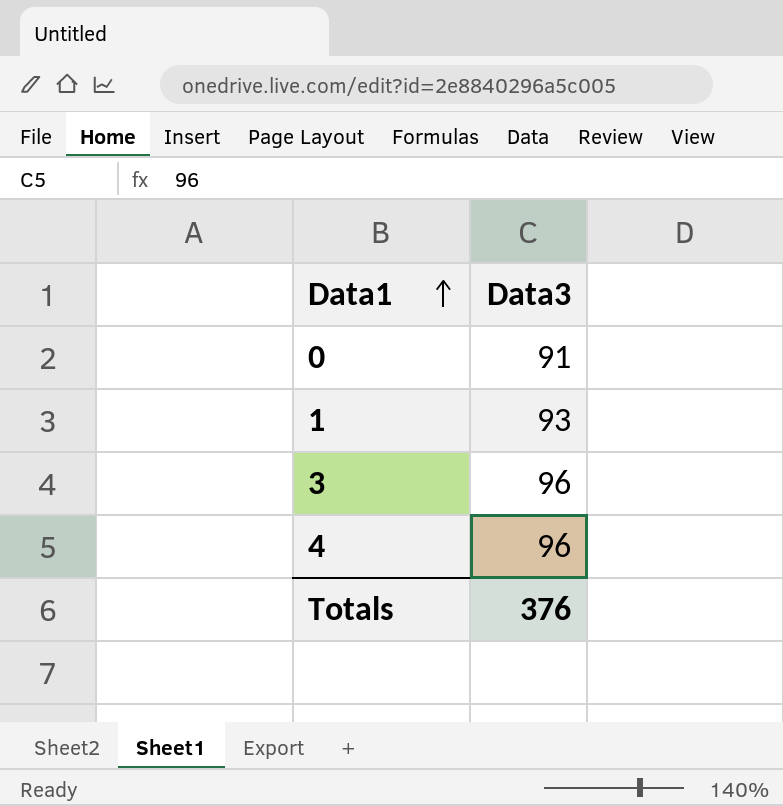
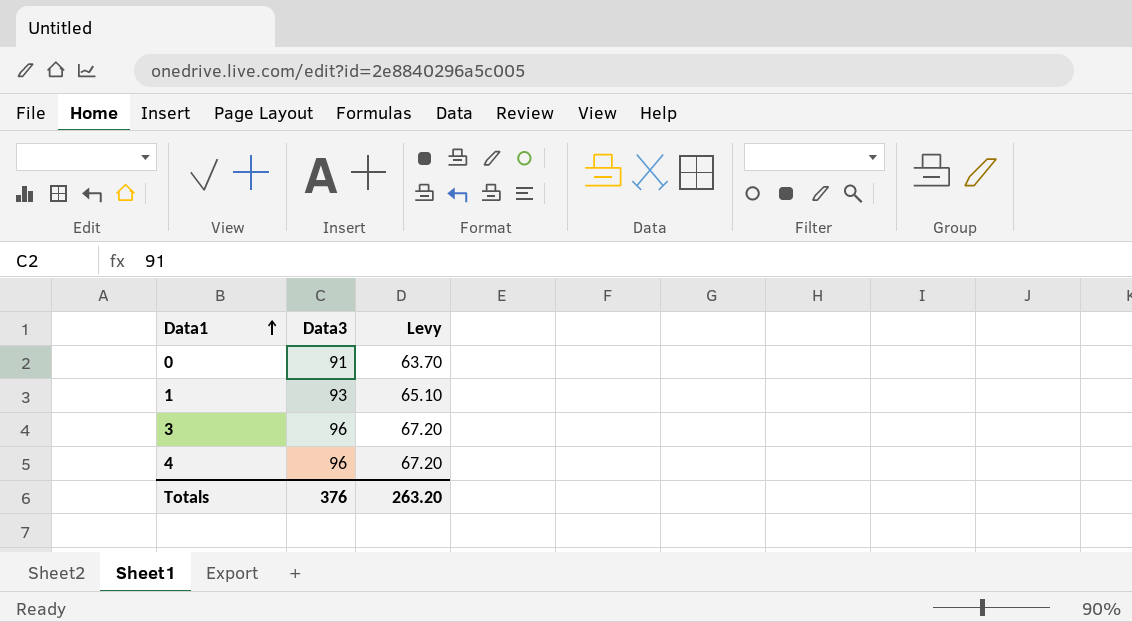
column Levy | formula: none -> [Data3] * 0.7

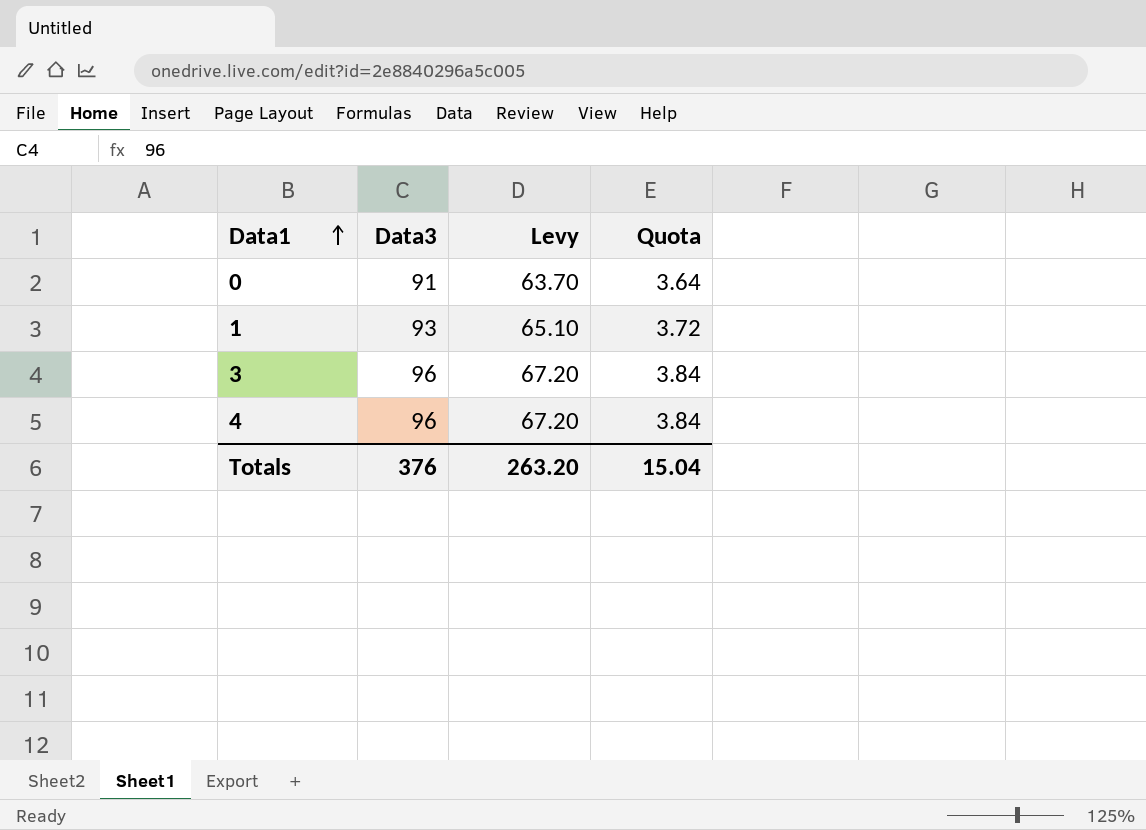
column Quota | formula: none -> [Data3] * 0.04

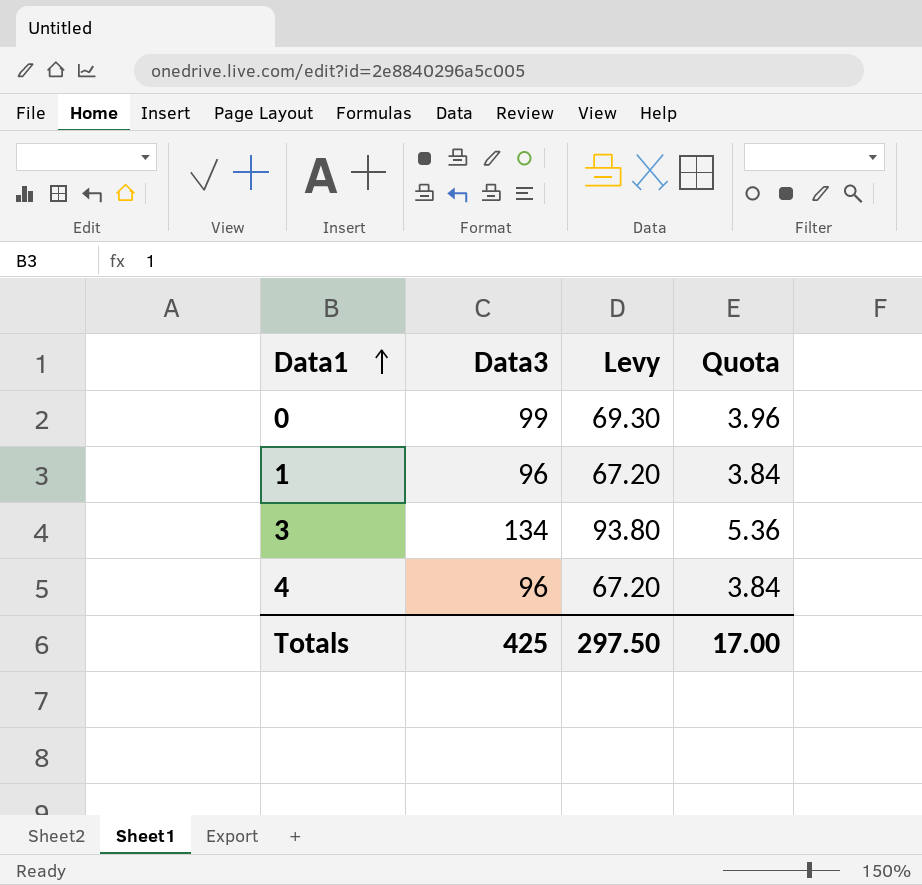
0 | Data3: 91 -> 99
0 | Levy: 63.70 -> 69.30
0 | Quota: 3.64 -> 3.96
1 | Data3: 93 -> 96
1 | Levy: 65.10 -> 67.20
1 | Quota: 3.72 -> 3.84
3 | Data3: 96 -> 134
3 | Levy: 67.20 -> 93.80
3 | Quota: 3.84 -> 5.36
Totals | Data3: 376 -> 425
Totals | Levy: 263.20 -> 297.50
Totals | Quota: 15.04 -> 17.00

